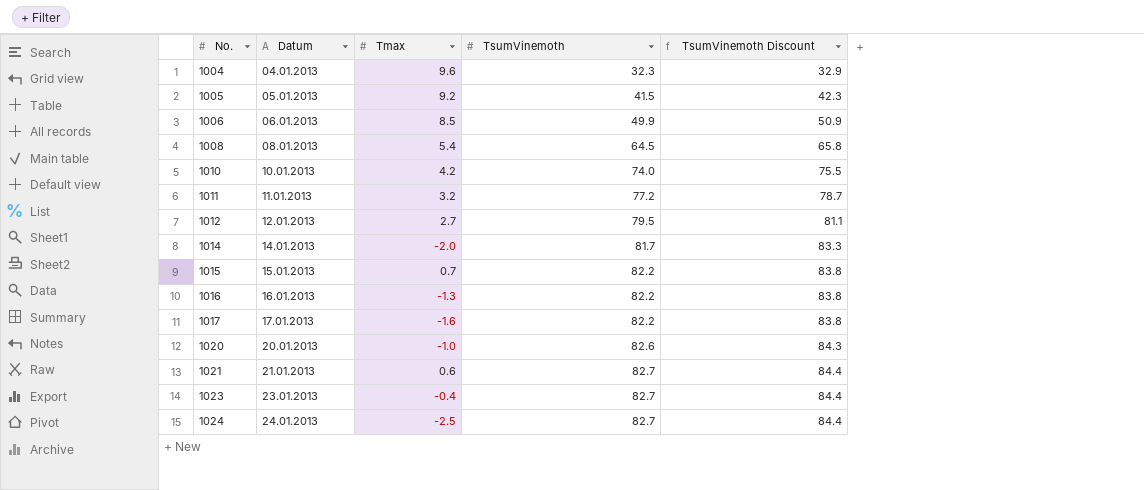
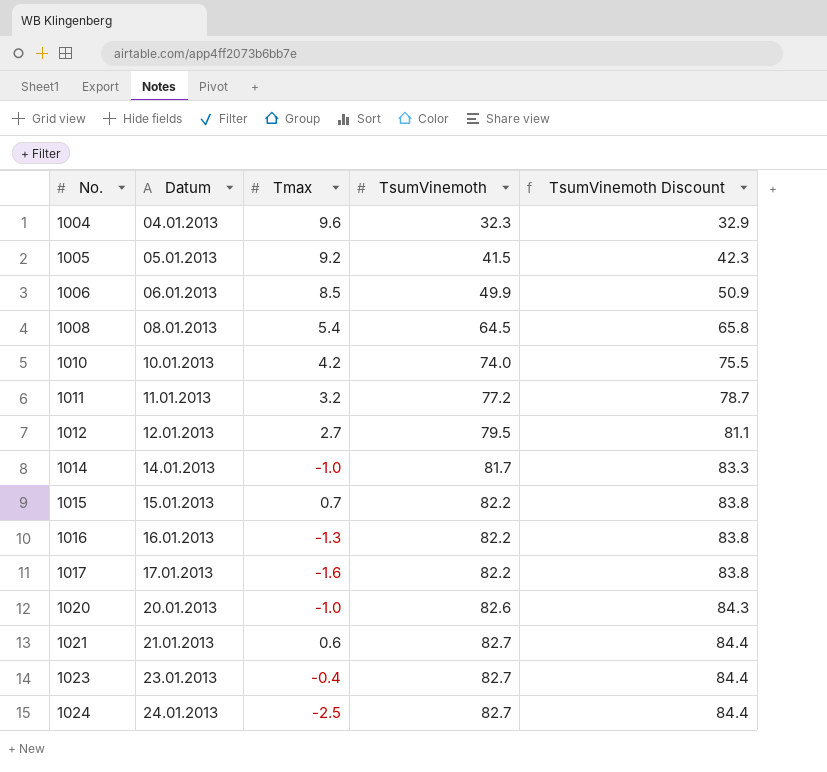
1014 | Tmax: -2.0 -> -1.0

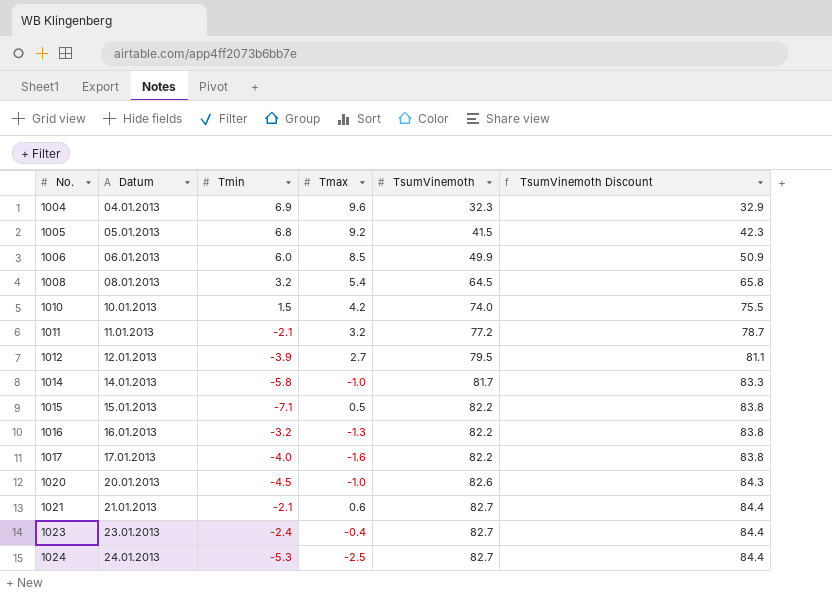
column Tmin | position: none -> 3
1015 | Tmax: 0.7 -> 0.5

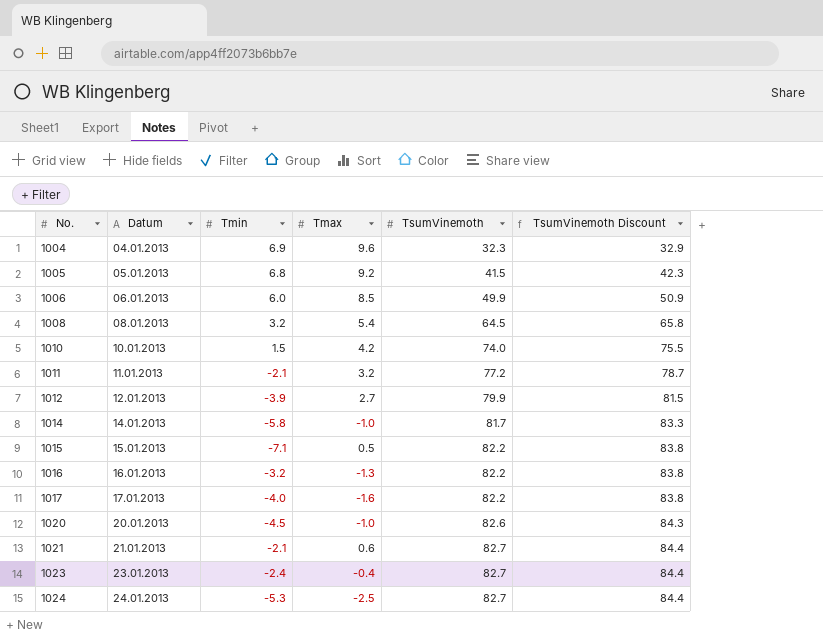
1012 | TsumVinemoth: 79.5 -> 79.9
1012 | TsumVinemoth Discount: 81.1 -> 81.5

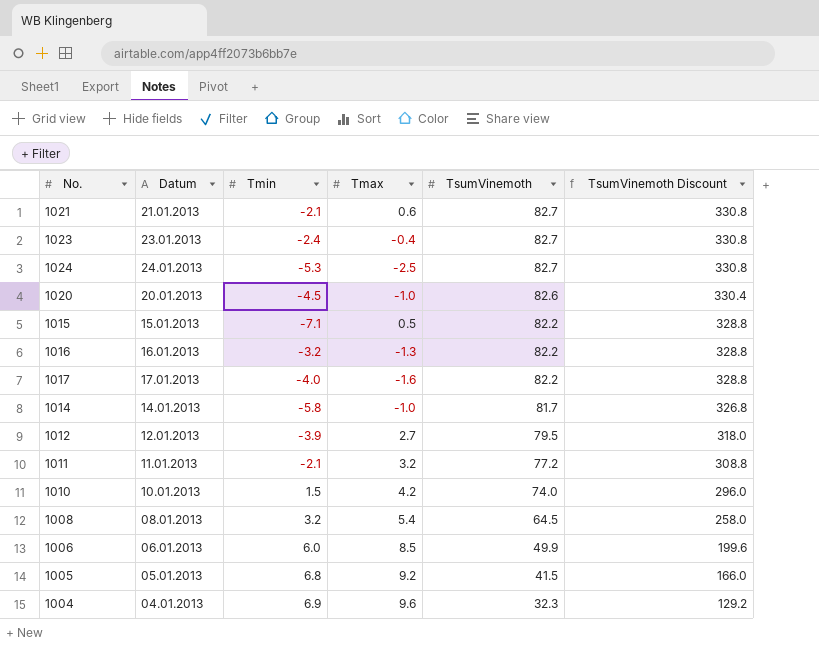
row order: No. ascending -> TsumVinemoth descending
column TsumVinemoth Discount | formula: [TsumVinemoth] * 1.02 -> [TsumVinemoth] * 4
1012 | TsumVinemoth: 79.9 -> 79.5

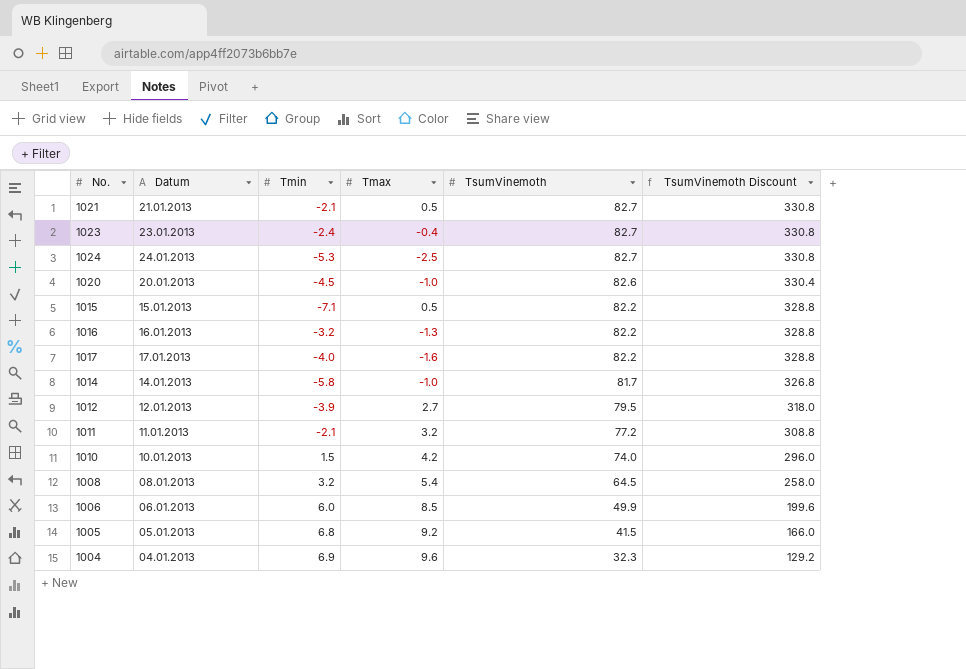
1021 | Tmax: 0.6 -> 0.5

